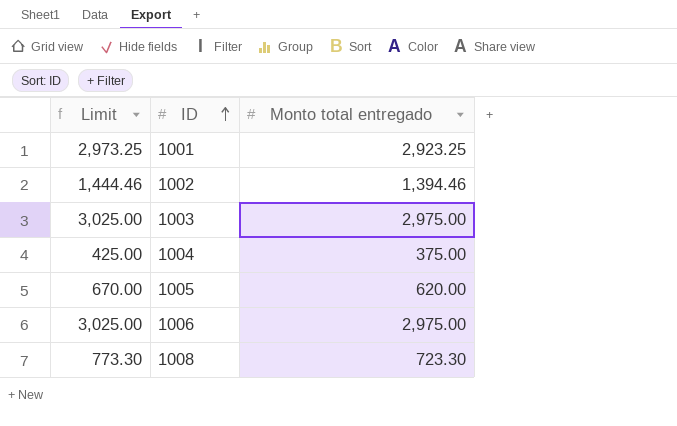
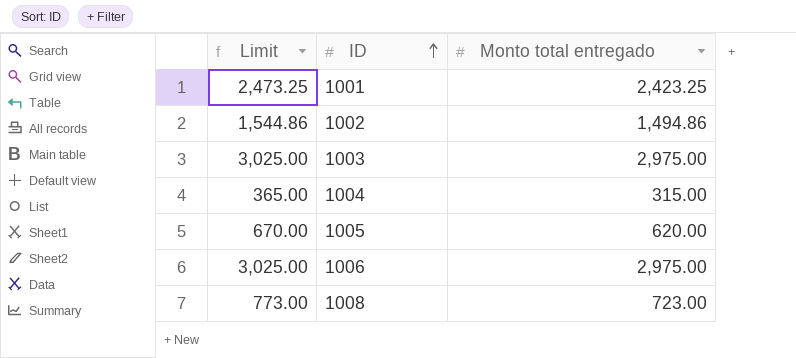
1001 | Limit: 2,973.25 -> 2,473.25
1001 | Monto total entregado: 2,923.25 -> 2,423.25
1002 | Limit: 1,444.46 -> 1,544.86
1002 | Monto total entregado: 1,394.46 -> 1,494.86
1004 | Limit: 425.00 -> 365.00
1004 | Monto total entregado: 375.00 -> 315.00
1008 | Limit: 773.30 -> 773.00
1008 | Monto total entregado: 723.30 -> 723.00

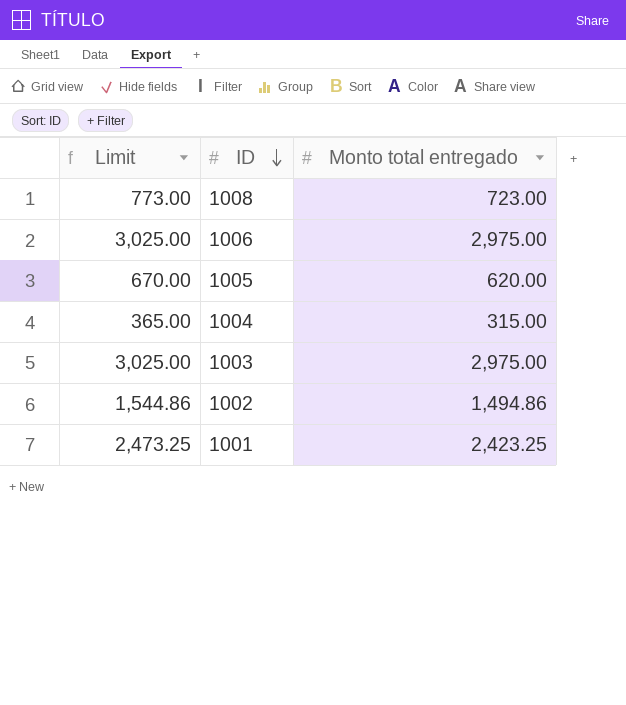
row order: ID ascending -> ID descending

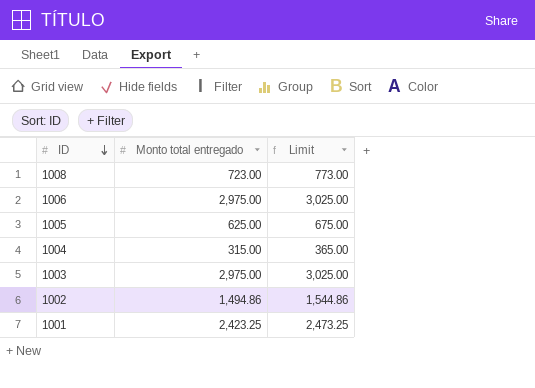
column Limit | position: 1 -> 3
1005 | Monto total entregado: 620.00 -> 625.00
1005 | Limit: 670.00 -> 675.00

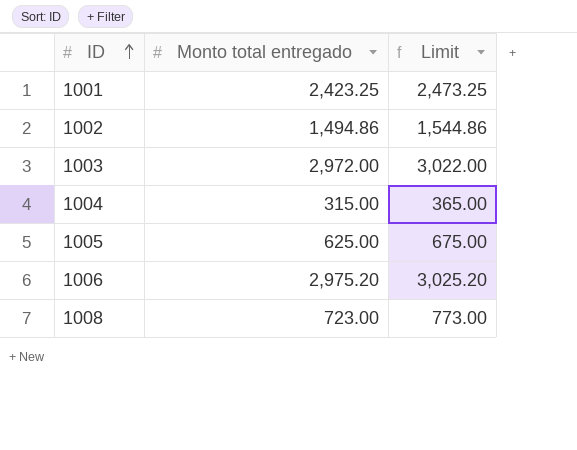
row order: ID descending -> ID ascending
1003 | Monto total entregado: 2,975.00 -> 2,972.00
1003 | Limit: 3,025.00 -> 3,022.00
1006 | Monto total entregado: 2,975.00 -> 2,975.20
1006 | Limit: 3,025.00 -> 3,025.20

